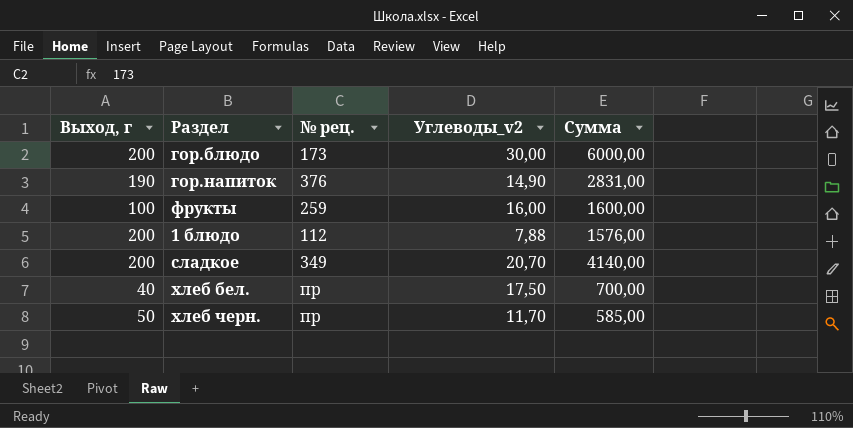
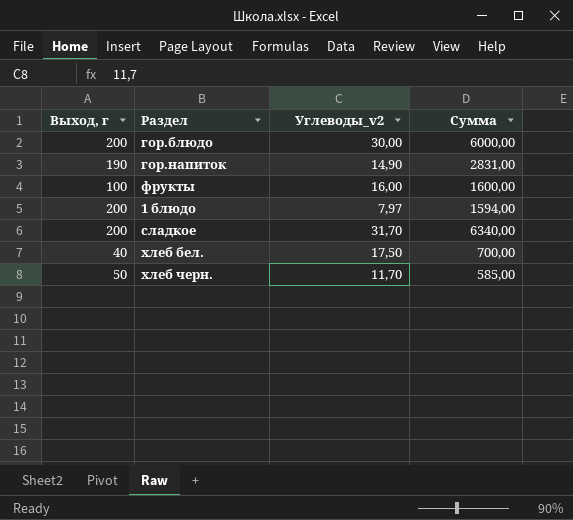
column № рец. | position: 3 -> none
1 блюдо | Углеводы_v2: 7,88 -> 7,97
1 блюдо | Сумма: 1576,00 -> 1594,00
сладкое | Углеводы_v2: 20,70 -> 31,70
сладкое | Сумма: 4140,00 -> 6340,00

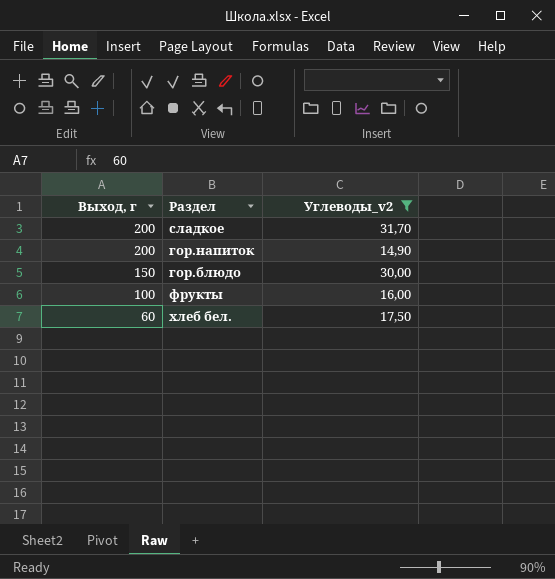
filter: none -> Углеводы_v2 >= 14,90
row order: none -> Выход, г descending
column Сумма | formula: [Выход, г] * [Углеводы_v2] -> none
гор.напиток | Выход, г: 190 -> 200
гор.блюдо | Выход, г: 200 -> 150
хлеб бел. | Выход, г: 40 -> 60

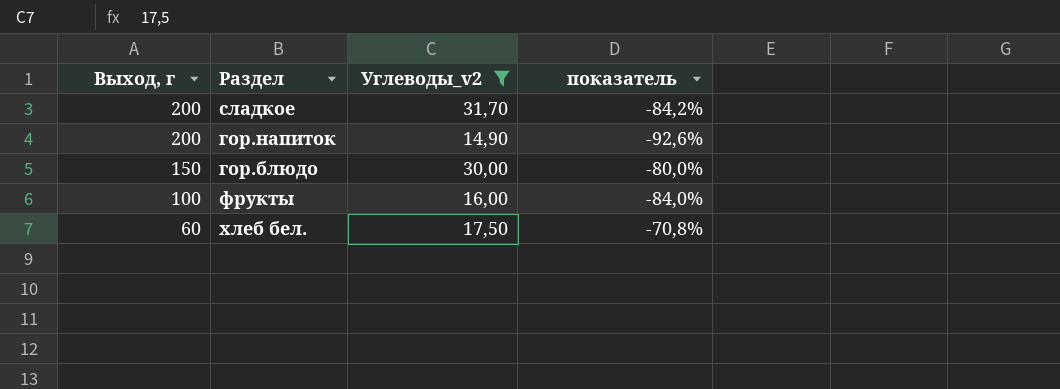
column показатель | formula: none -> ([Углеводы_v2] - [Выход, г]) / [Выход, г]

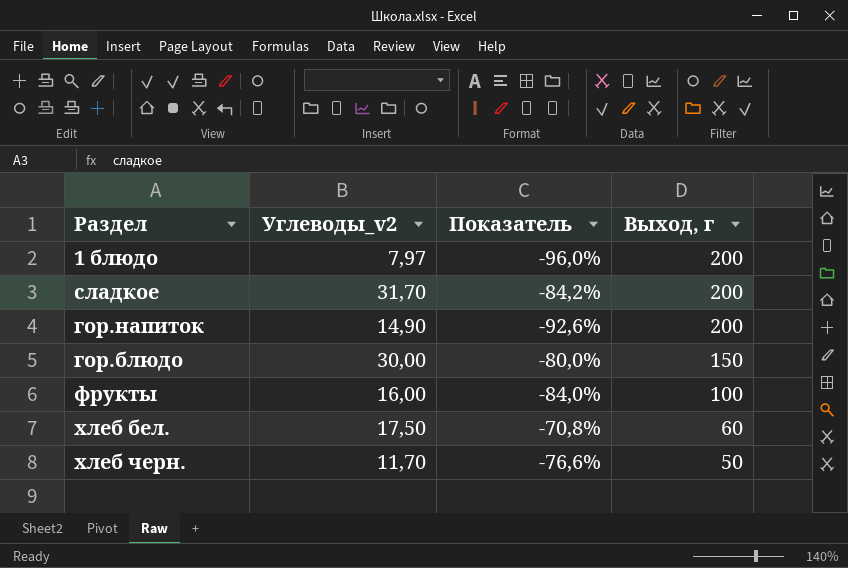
filter: Углеводы_v2 >= 14,90 -> none
column name: показатель -> Показатель
column Выход, г | position: 1 -> 4

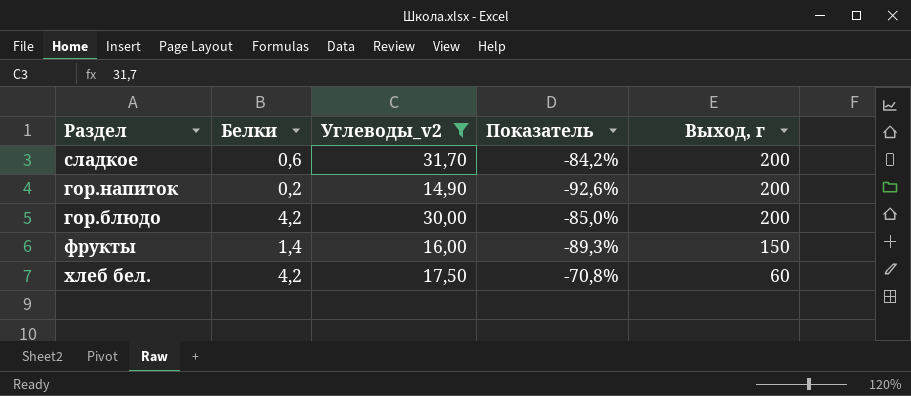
filter: none -> Углеводы_v2 >= 14,90
column Белки | position: none -> 2
гор.блюдо | Показатель: -80,0% -> -85,0%
гор.блюдо | Выход, г: 150 -> 200
фрукты | Показатель: -84,0% -> -89,3%
фрукты | Выход, г: 100 -> 150

